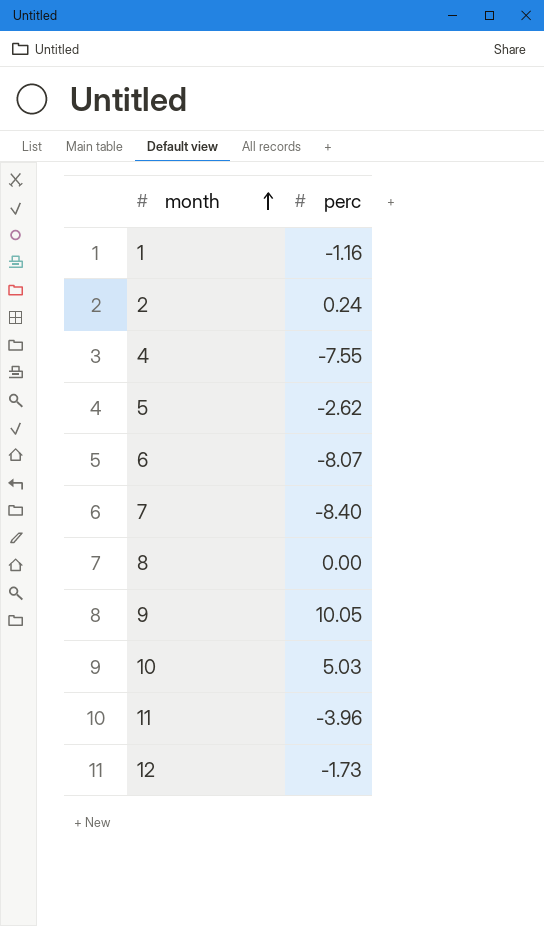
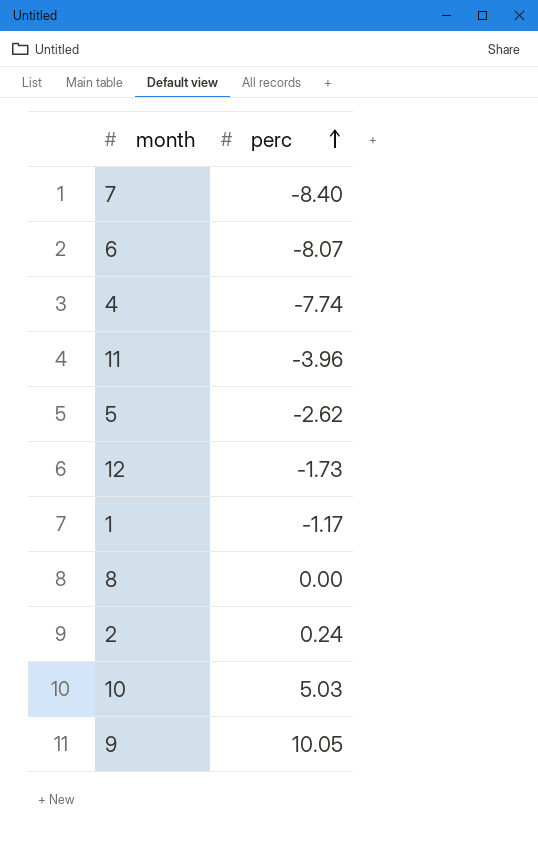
row order: month ascending -> perc ascending
4 | perc: -7.55 -> -7.74
1 | perc: -1.16 -> -1.17

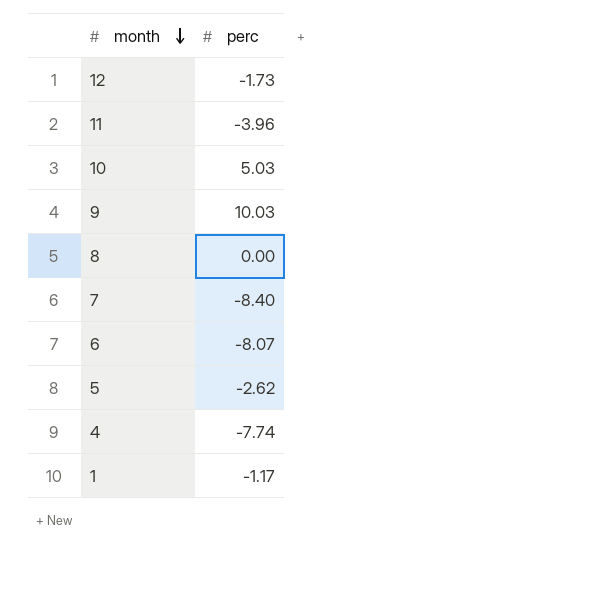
row order: perc ascending -> month descending
row 2: 0.24 -> none
9 | perc: 10.05 -> 10.03

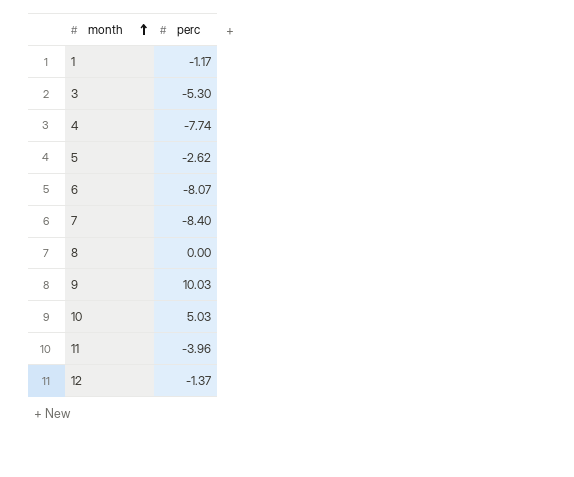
row order: month descending -> month ascending
row 3: none -> -5.30
12 | perc: -1.73 -> -1.37

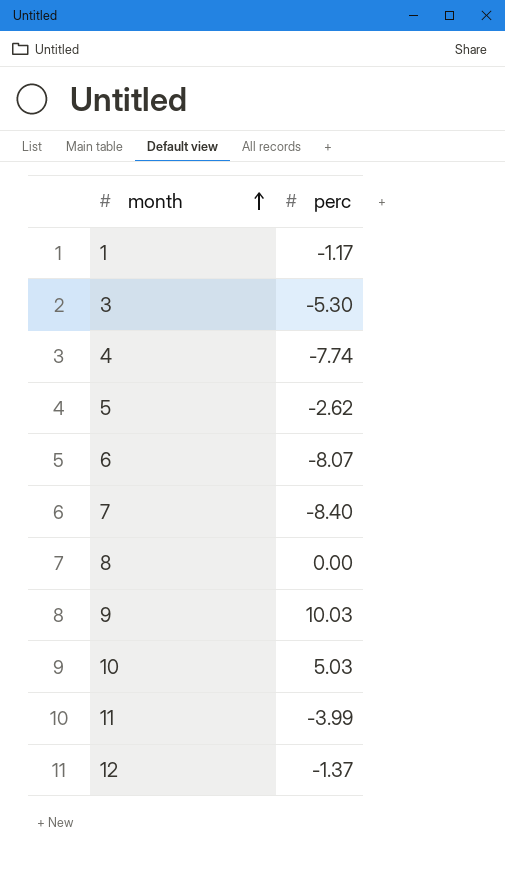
11 | perc: -3.96 -> -3.99

